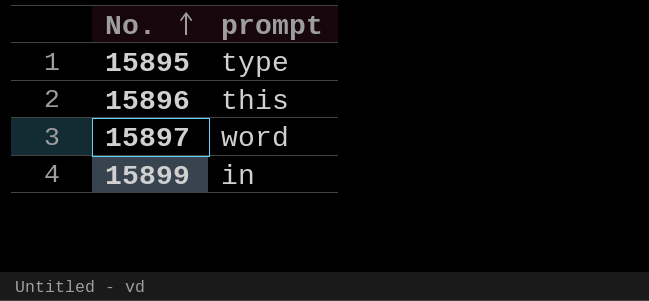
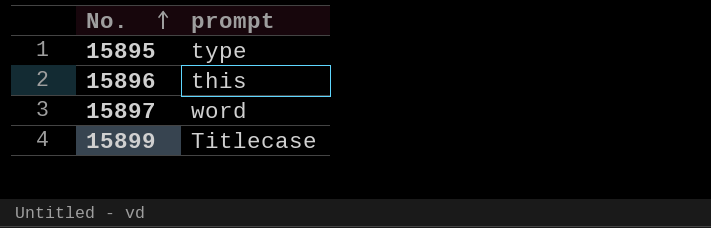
15899 | prompt: in -> Titlecase

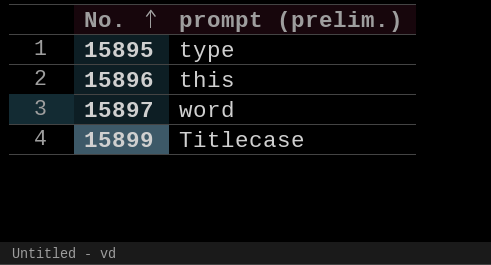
column name: prompt -> prompt (prelim.)

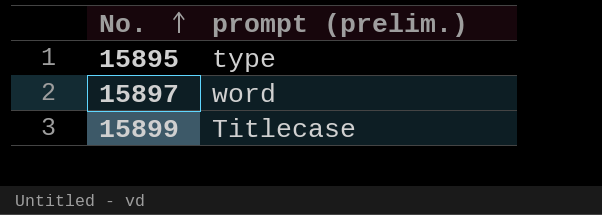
row 15896: this -> none

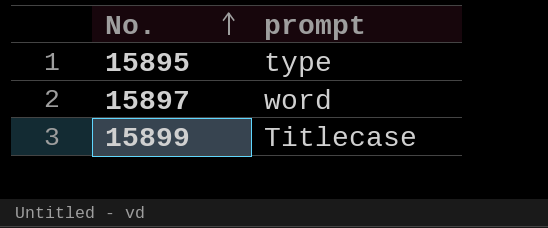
column name: prompt (prelim.) -> prompt

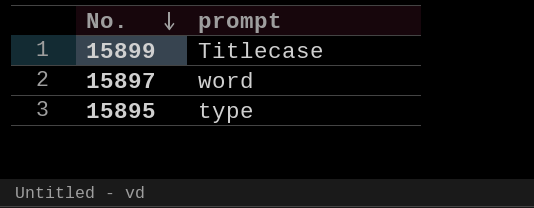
row order: No. ascending -> No. descending

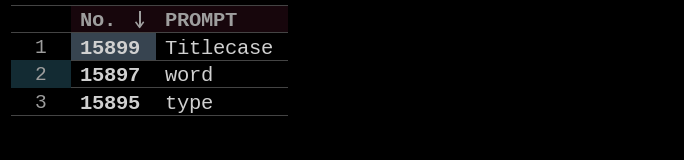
column name: prompt -> PROMPT

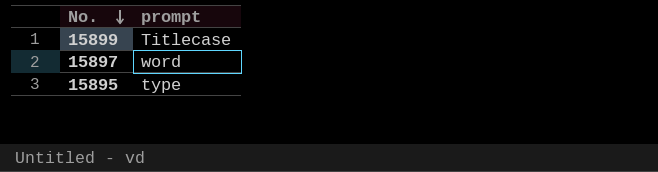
column name: PROMPT -> prompt

